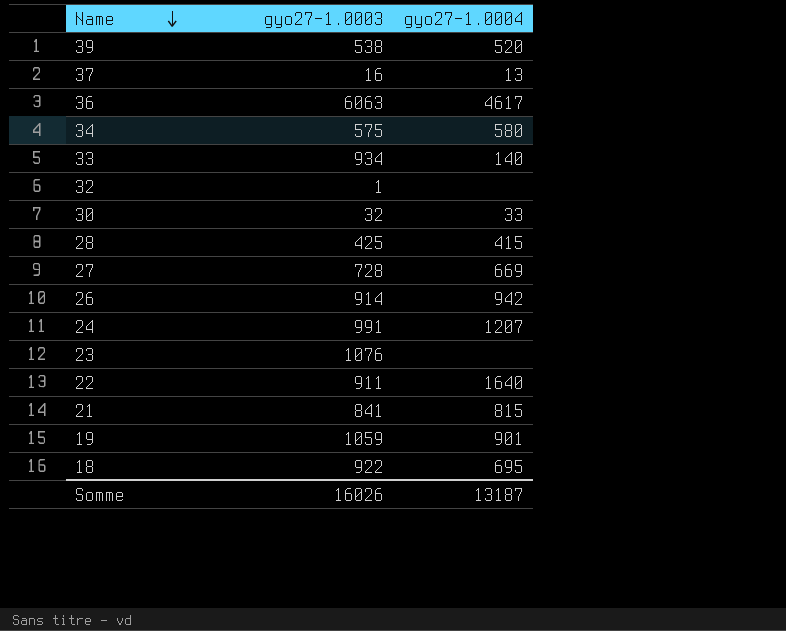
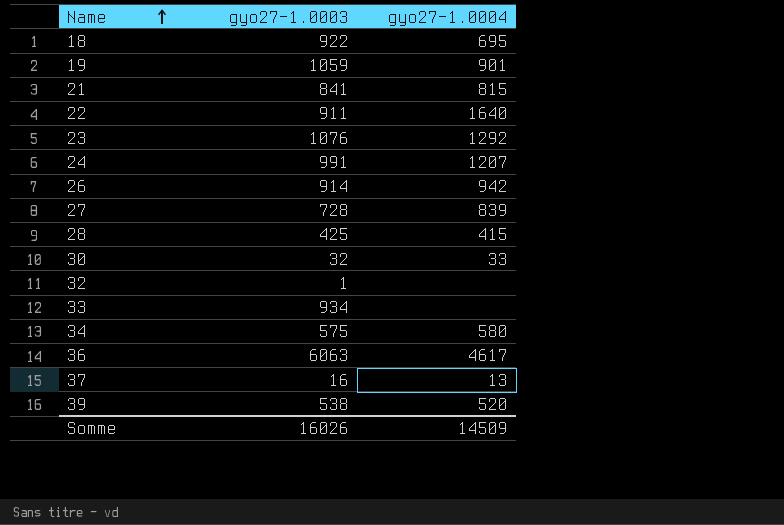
row order: Name descending -> Name ascending
23 | gyo27-1.0004: none -> 1292
27 | gyo27-1.0004: 669 -> 839
33 | gyo27-1.0004: 140 -> none
Somme | gyo27-1.0004: 13187 -> 14509

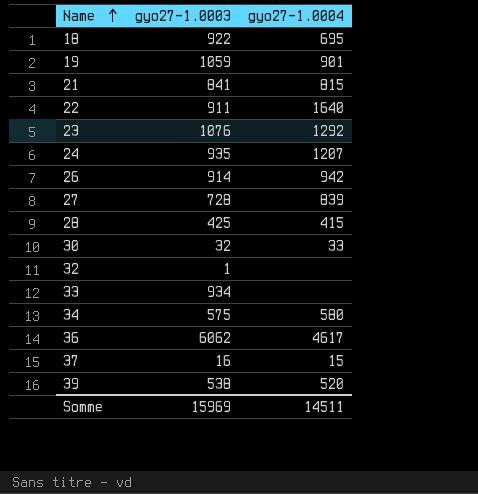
24 | gyo27-1.0003: 991 -> 935
36 | gyo27-1.0003: 6063 -> 6062
37 | gyo27-1.0004: 13 -> 15
Somme | gyo27-1.0003: 16026 -> 15969
Somme | gyo27-1.0004: 14509 -> 14511

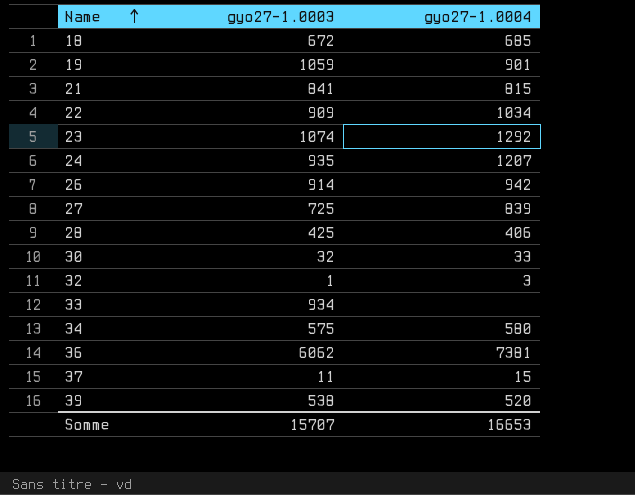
18 | gyo27-1.0003: 922 -> 672
18 | gyo27-1.0004: 695 -> 685
22 | gyo27-1.0003: 911 -> 909
22 | gyo27-1.0004: 1640 -> 1034
23 | gyo27-1.0003: 1076 -> 1074
27 | gyo27-1.0003: 728 -> 725
28 | gyo27-1.0004: 415 -> 406
32 | gyo27-1.0004: none -> 3
36 | gyo27-1.0004: 4617 -> 7381
37 | gyo27-1.0003: 16 -> 11
Somme | gyo27-1.0003: 15969 -> 15707
Somme | gyo27-1.0004: 14511 -> 16653

